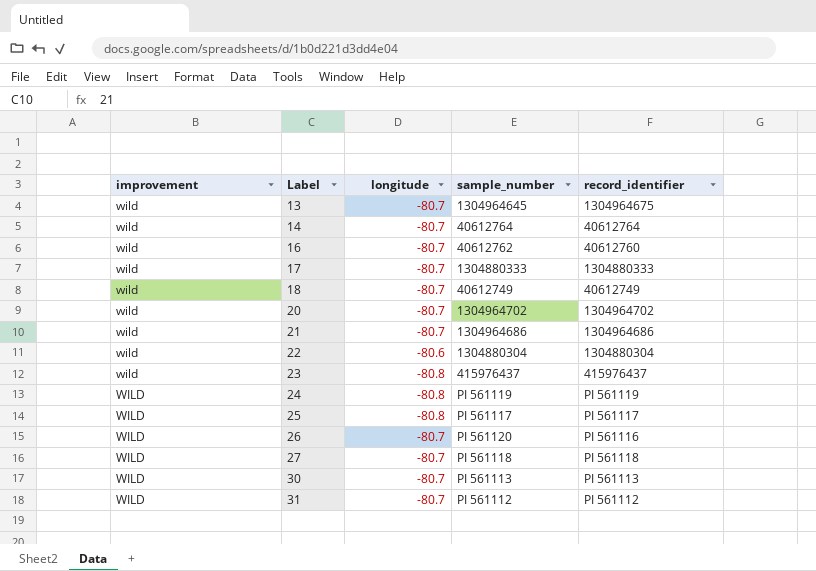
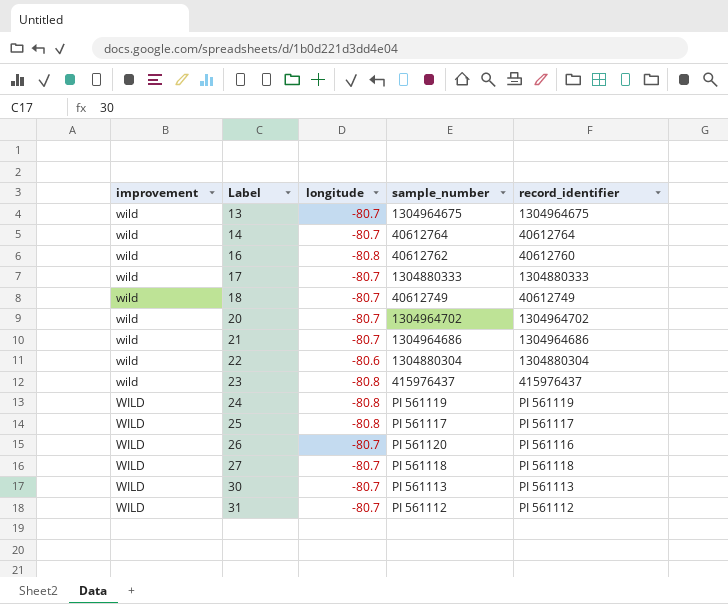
13 | sample_number: 1304964645 -> 1304964675
16 | longitude: -80.7 -> -80.8

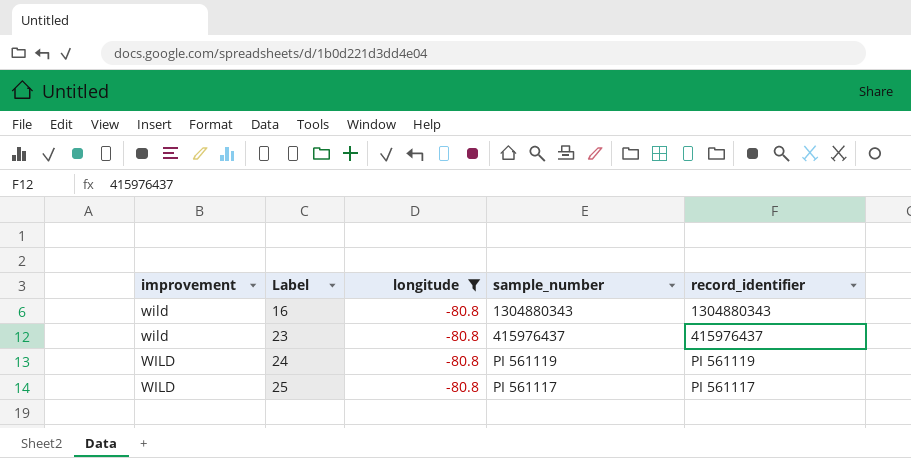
filter: none -> longitude = -80.8
16 | sample_number: 40612762 -> 1304880343
16 | record_identifier: 40612760 -> 1304880343

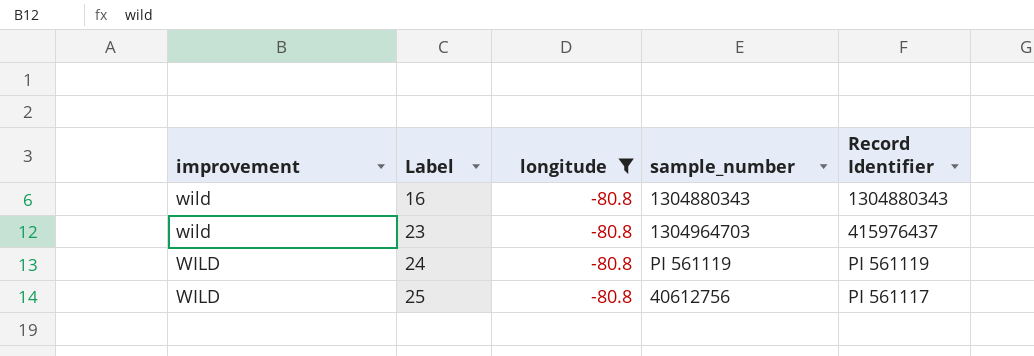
column name: record_identifier -> Record Identifier
23 | sample_number: 415976437 -> 1304964703
25 | sample_number: PI 561117 -> 40612756

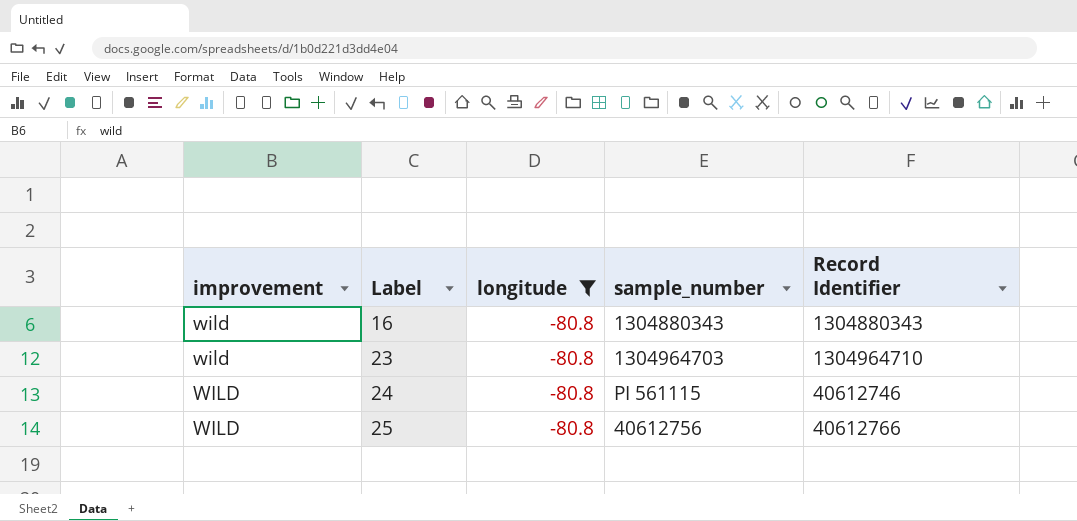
23 | Record Identifier: 415976437 -> 1304964710
24 | sample_number: PI 561119 -> PI 561115
24 | Record Identifier: PI 561119 -> 40612746
25 | Record Identifier: PI 561117 -> 40612766

